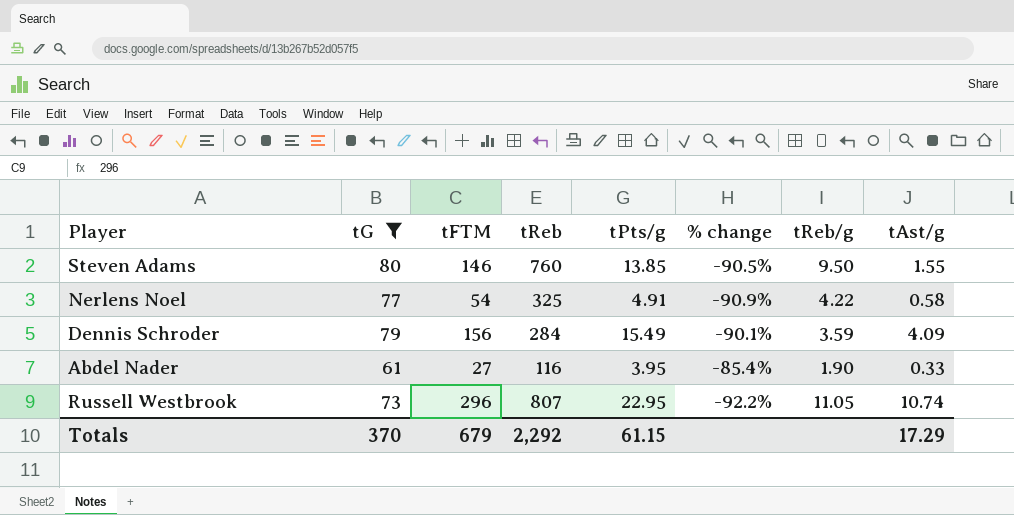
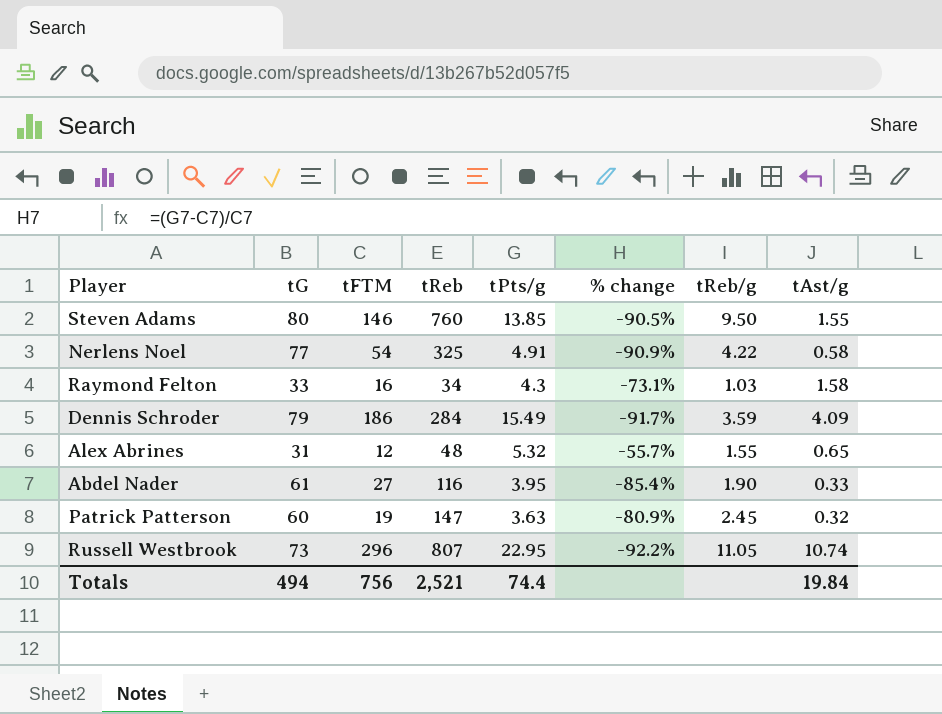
filter: tG >= 61 -> none
Dennis Schroder | tFTM: 156 -> 186
Dennis Schroder | % change: -90.1% -> -91.7%
Totals | tG: 370 -> 494
Totals | tFTM: 679 -> 756
Totals | tReb: 2,292 -> 2,521
Totals | tPts/g: 61.15 -> 74.4
Totals | tAst/g: 17.29 -> 19.84

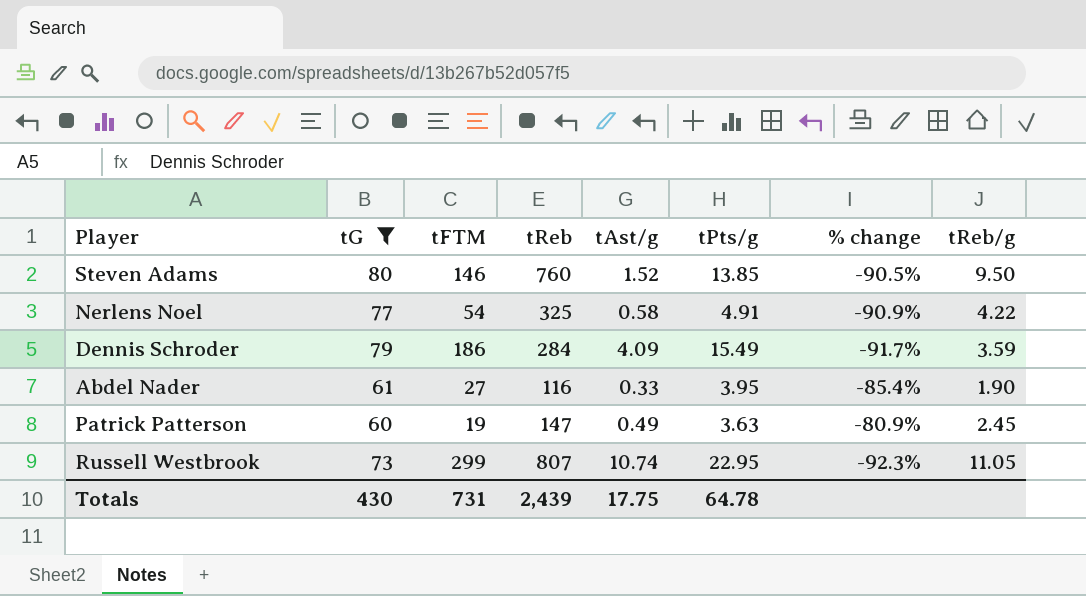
filter: none -> tG >= 60
column tAst/g | position: 8 -> 5
Steven Adams | tAst/g: 1.55 -> 1.52
Patrick Patterson | tAst/g: 0.32 -> 0.49
Russell Westbrook | tFTM: 296 -> 299
Russell Westbrook | % change: -92.2% -> -92.3%
Totals | tG: 494 -> 430
Totals | tFTM: 756 -> 731
Totals | tReb: 2,521 -> 2,439
Totals | tAst/g: 19.84 -> 17.75
Totals | tPts/g: 74.4 -> 64.78

